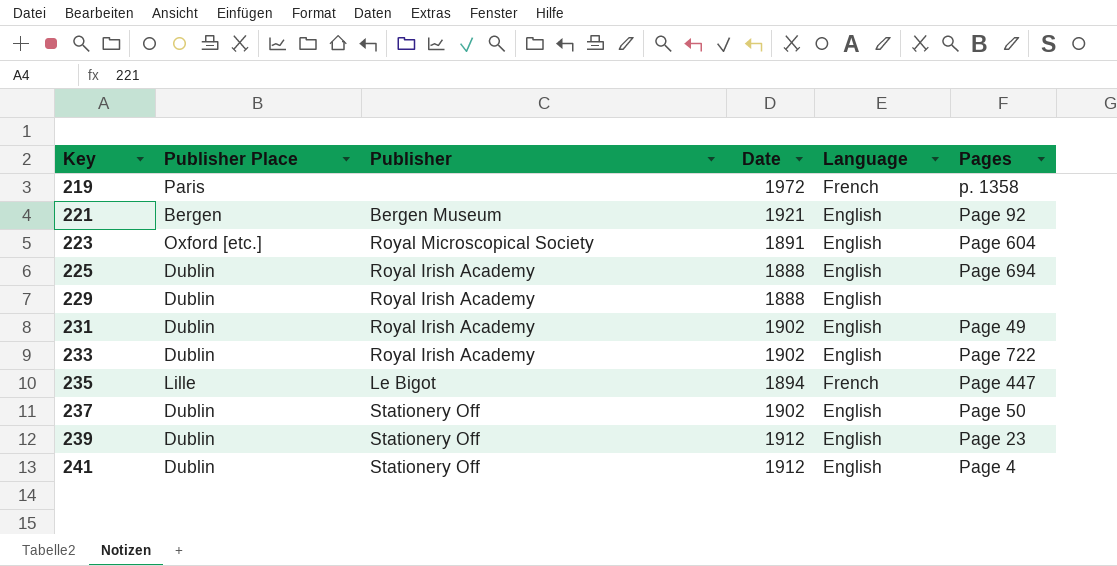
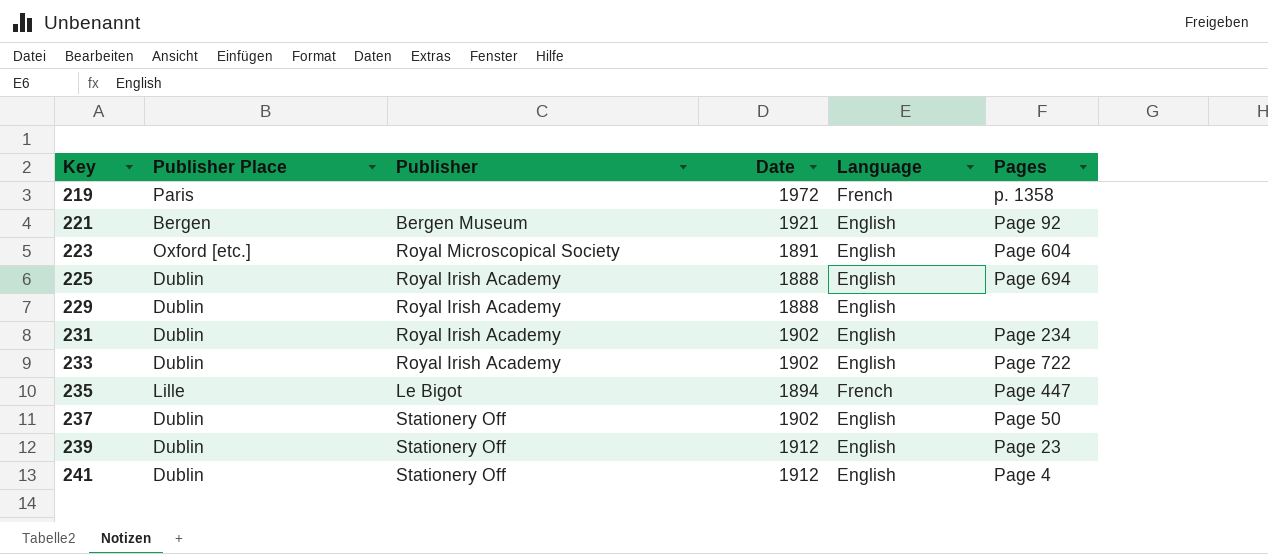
231 | Pages: Page 49 -> Page 234

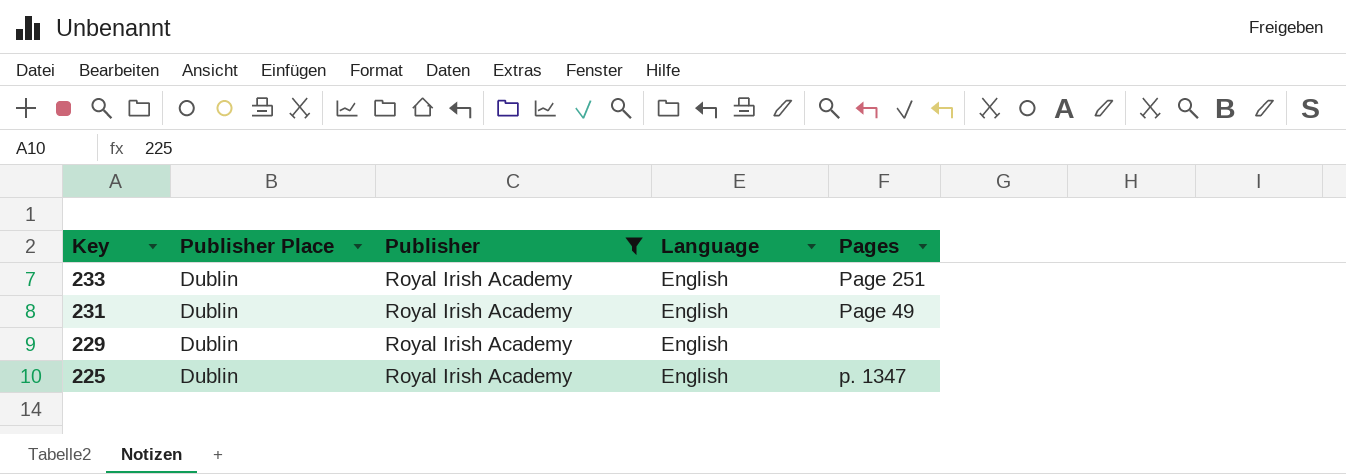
filter: none -> Publisher = Royal Irish Academy
row order: Key ascending -> Key descending
column Date | position: 4 -> none
233 | Pages: Page 722 -> Page 251
231 | Pages: Page 234 -> Page 49
225 | Pages: Page 694 -> p. 1347

